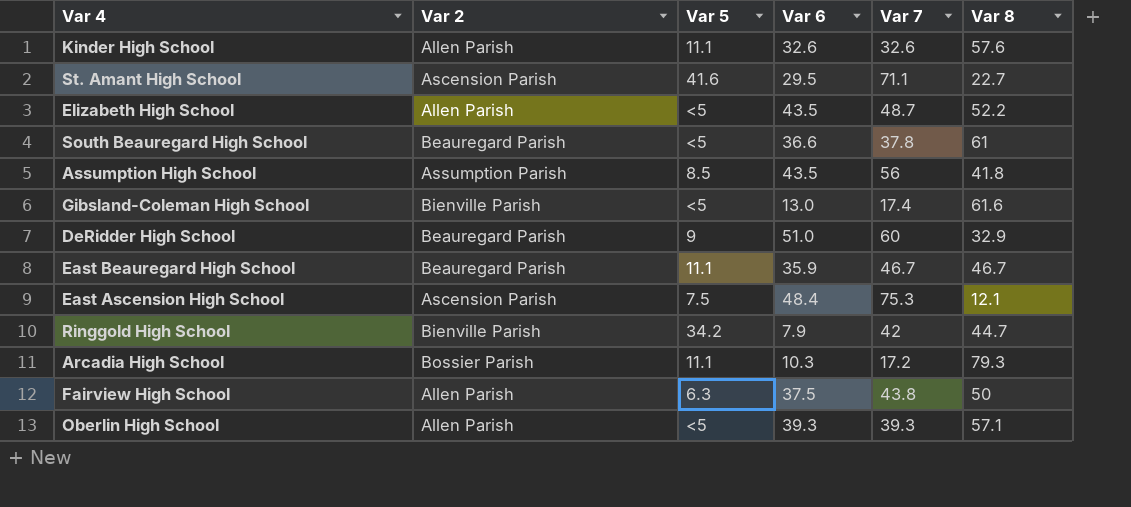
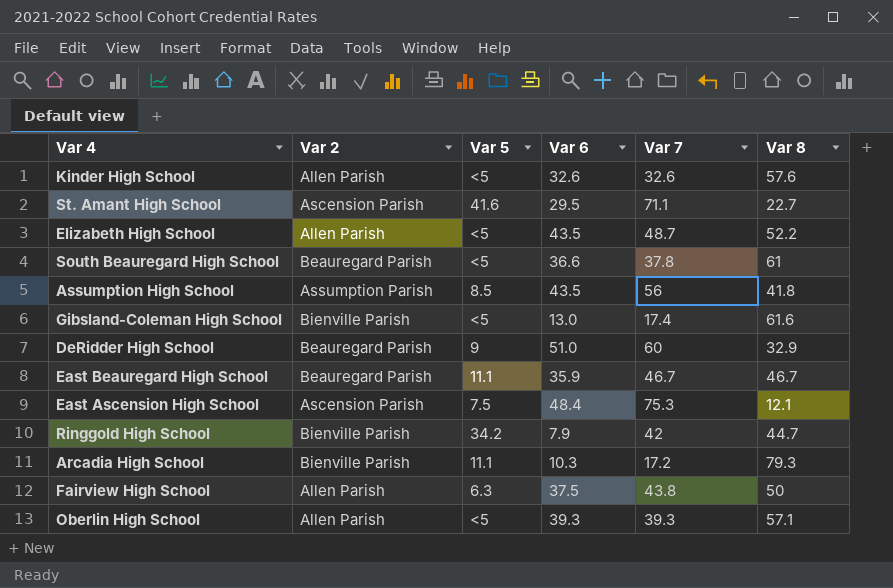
Kinder High School | Var 5: 11.1 -> <5
Arcadia High School | Var 2: Bossier Parish -> Bienville Parish

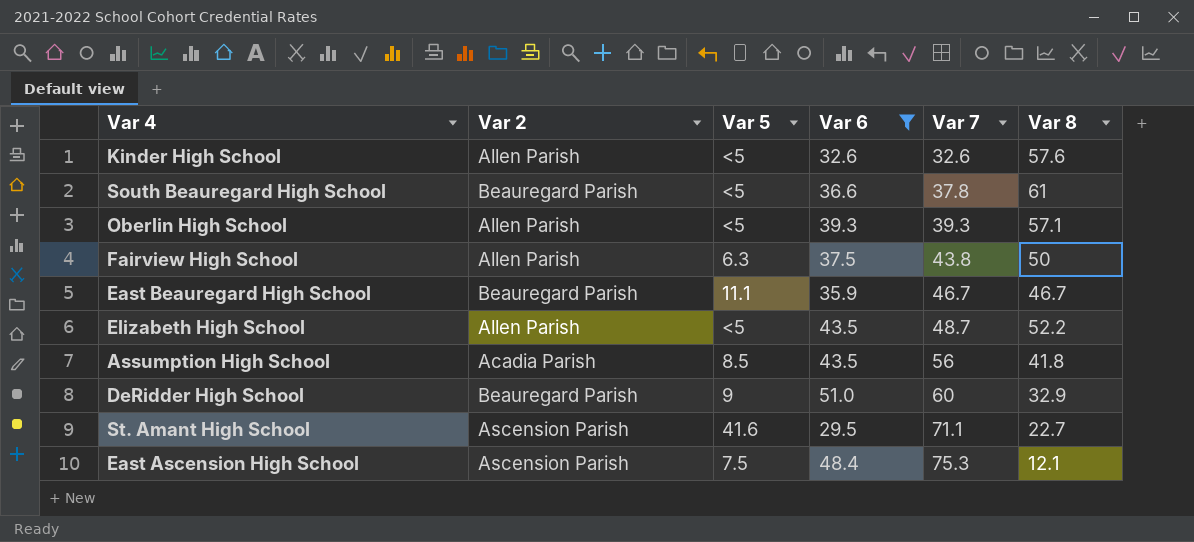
filter: none -> Var 6 >= 29.5
row order: none -> Var 7 ascending
Assumption High School | Var 2: Assumption Parish -> Acadia Parish

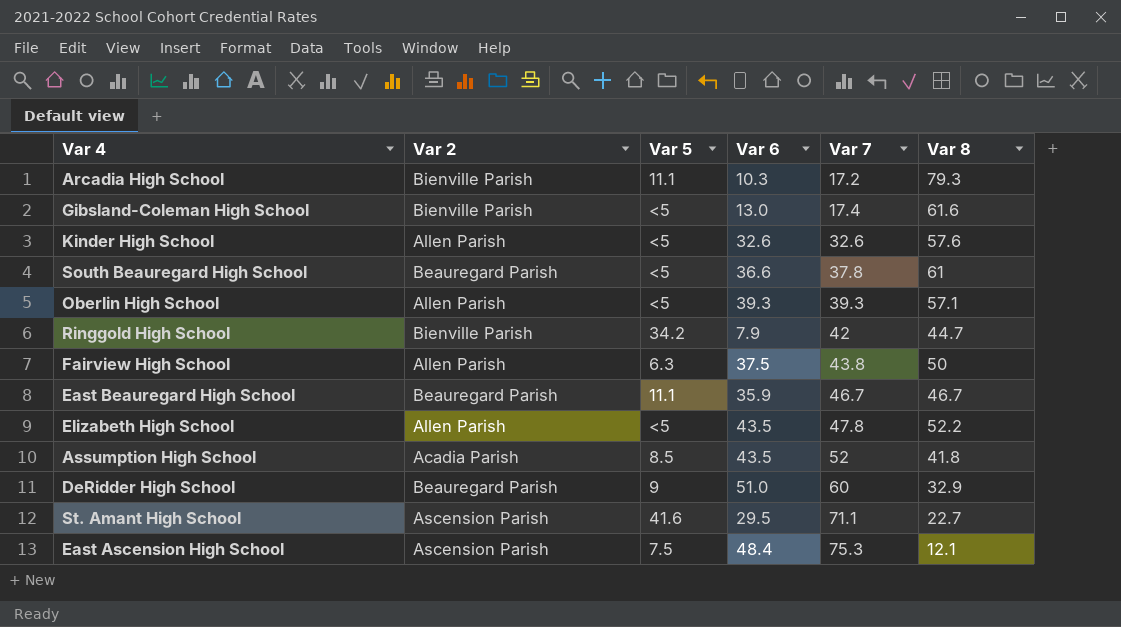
filter: Var 6 >= 29.5 -> none
Elizabeth High School | Var 7: 48.7 -> 47.8
Assumption High School | Var 7: 56 -> 52

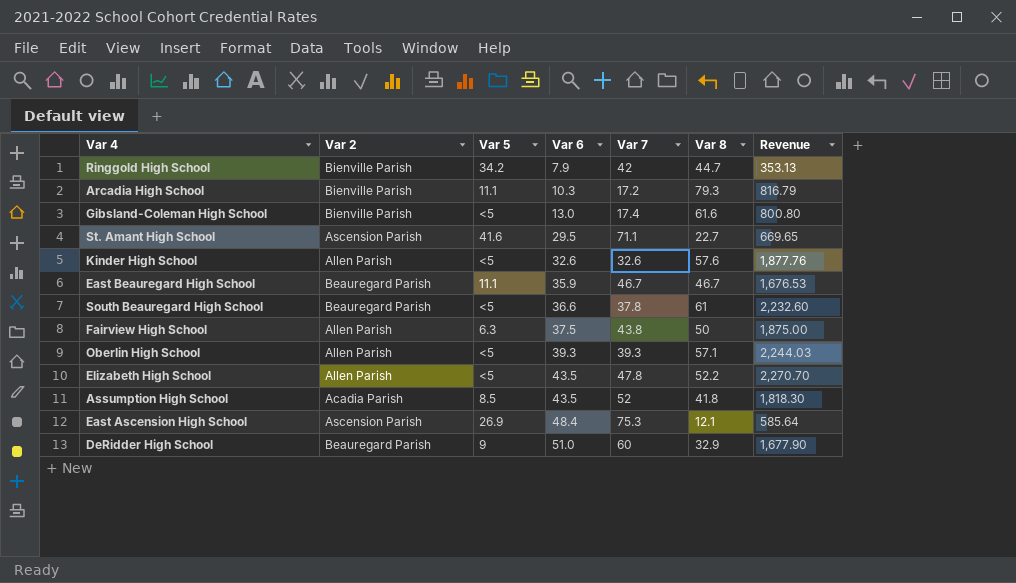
row order: Var 7 ascending -> Var 6 ascending
column Revenue | formula: none -> [Var 6] * [Var 8]
East Ascension High School | Var 5: 7.5 -> 26.9

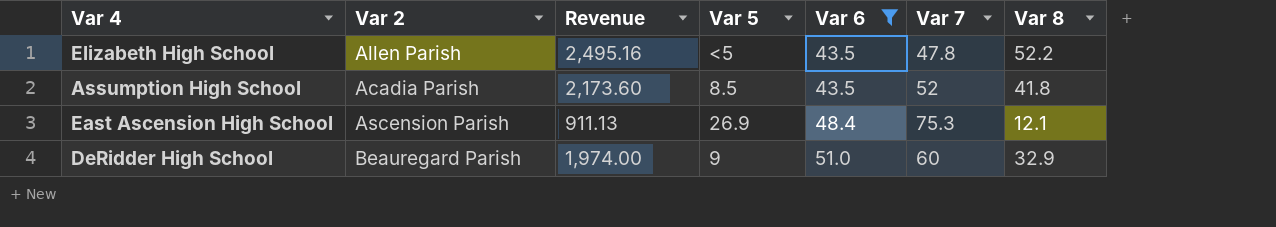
filter: none -> Var 6 >= 43.5
column Revenue | formula: [Var 6] * [Var 8] -> [Var 7] * [Var 8]
column Revenue | position: 7 -> 3

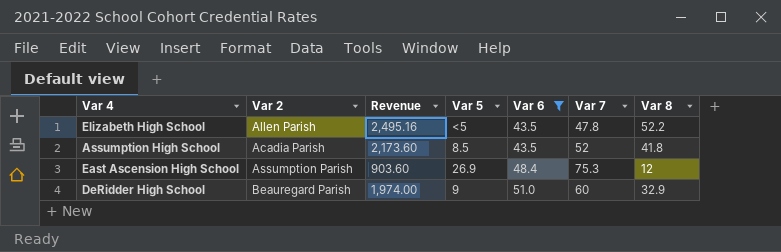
East Ascension High School | Var 2: Ascension Parish -> Assumption Parish
East Ascension High School | Revenue: 911.13 -> 903.60
East Ascension High School | Var 8: 12.1 -> 12

